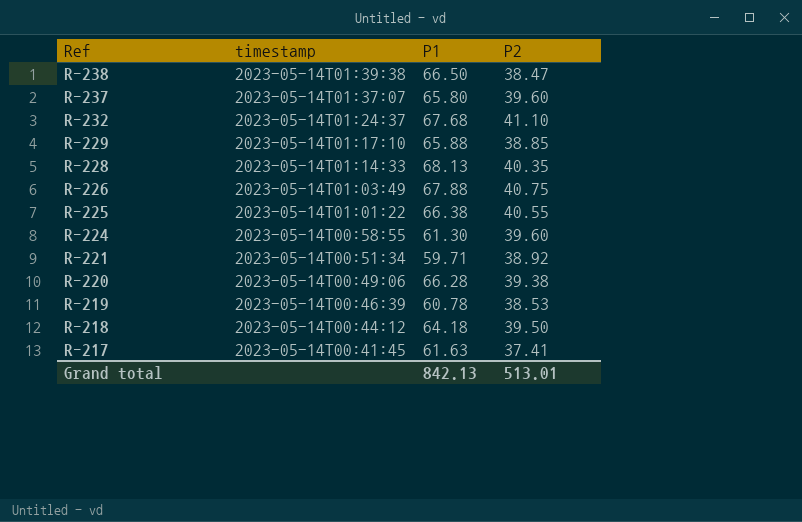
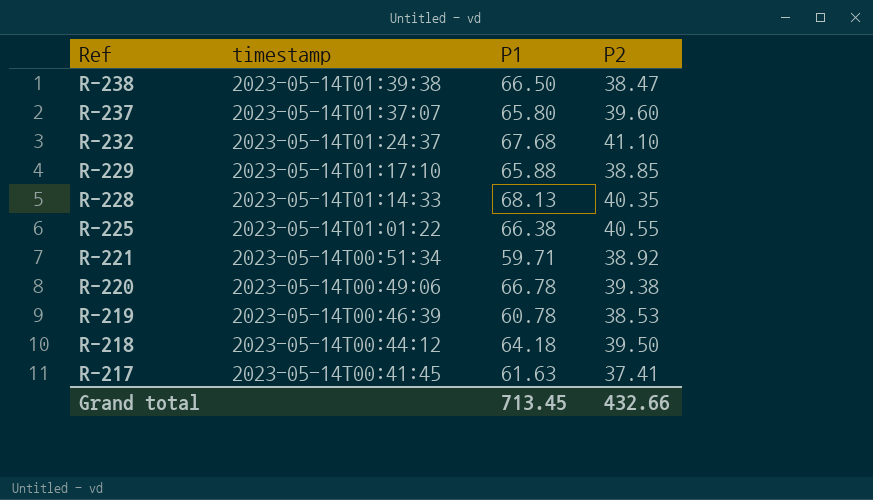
row R-226: 2023-05-14T01:03:49 | 67.88 | 40.75 -> none
row R-224: 2023-05-14T00:58:55 | 61.30 | 39.60 -> none
R-220 | P1: 66.28 -> 66.78
Grand total | P1: 842.13 -> 713.45
Grand total | P2: 513.01 -> 432.66

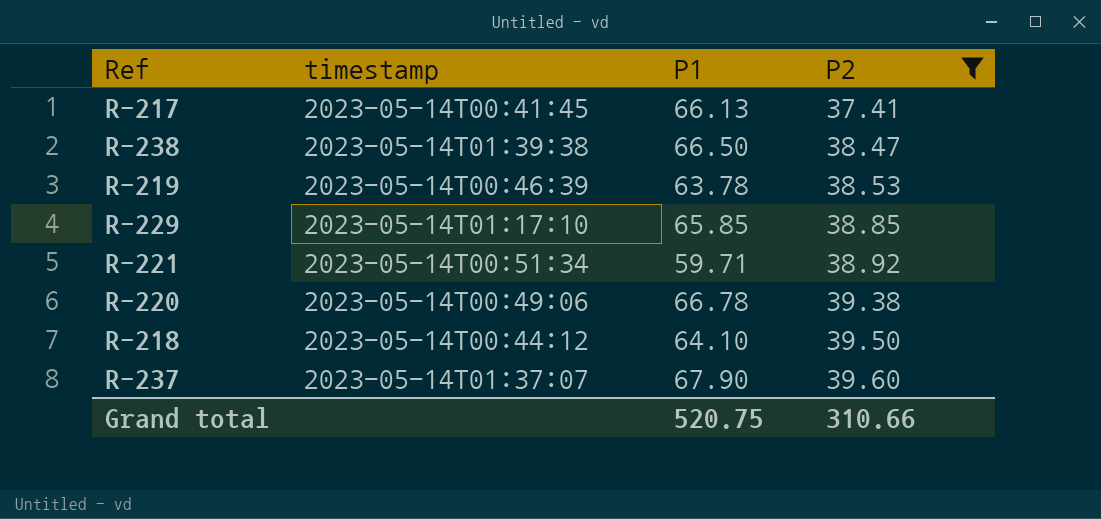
filter: none -> P2 <= 39.60
row order: Ref descending -> P2 ascending
R-217 | P1: 61.63 -> 66.13
R-219 | P1: 60.78 -> 63.78
R-229 | P1: 65.88 -> 65.85
R-218 | P1: 64.18 -> 64.10
R-237 | P1: 65.80 -> 67.90
Grand total | P1: 713.45 -> 520.75
Grand total | P2: 432.66 -> 310.66

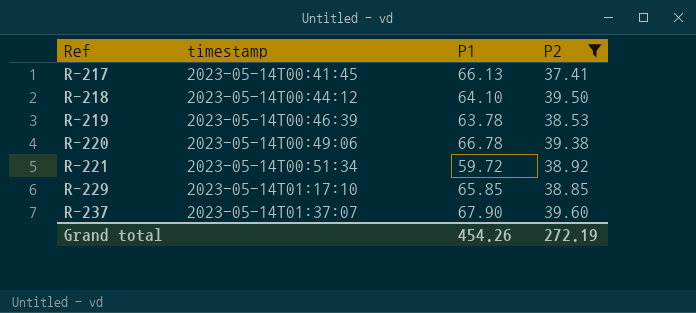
row order: P2 ascending -> Ref ascending
row R-238: 2023-05-14T01:39:38 | 66.50 | 38.47 -> none
R-221 | P1: 59.71 -> 59.72
Grand total | P1: 520.75 -> 454.26
Grand total | P2: 310.66 -> 272.19

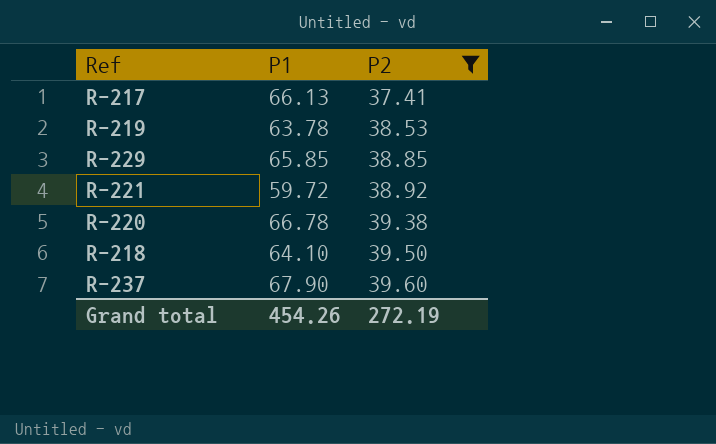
row order: Ref ascending -> P2 ascending
column timestamp | position: 2 -> none

